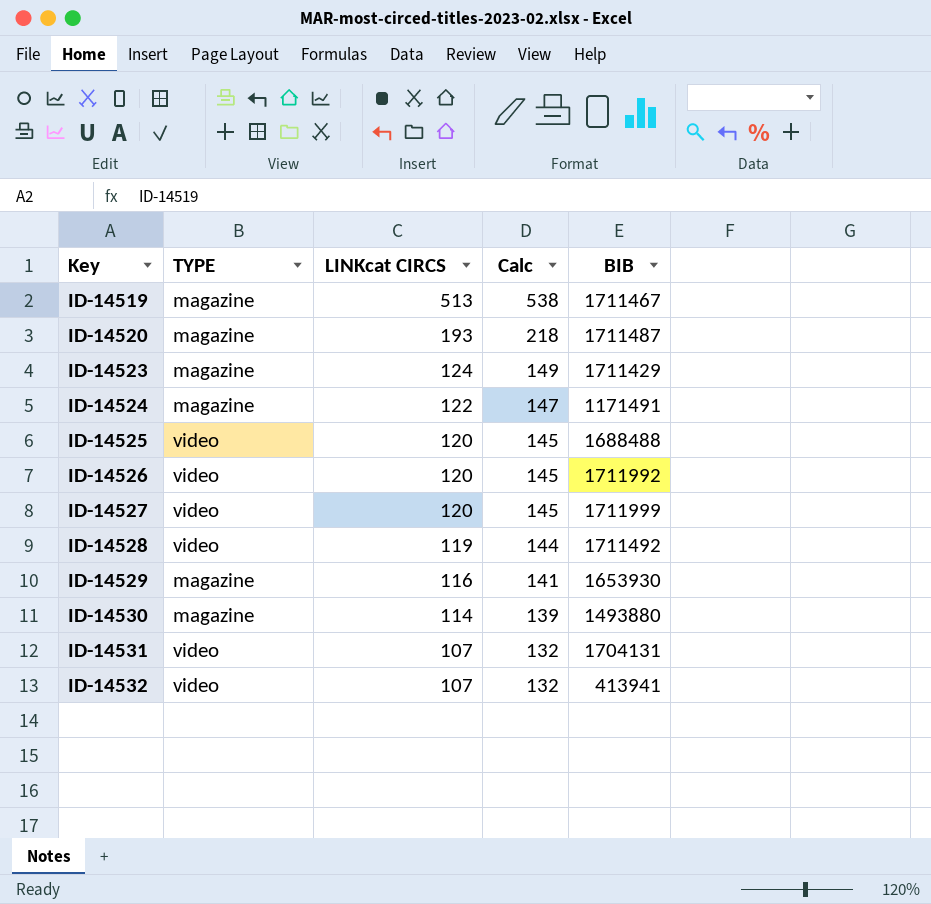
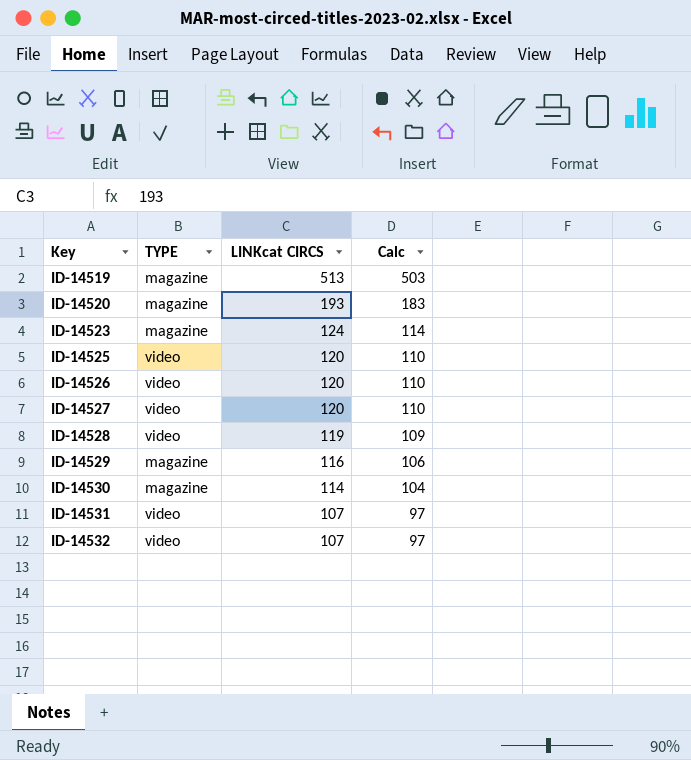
column BIB | position: 5 -> none
column Calc | formula: [LINKcat CIRCS] + 25 -> [LINKcat CIRCS] - 10
row ID-14524: magazine | 122 | 147 | 1171491 -> none

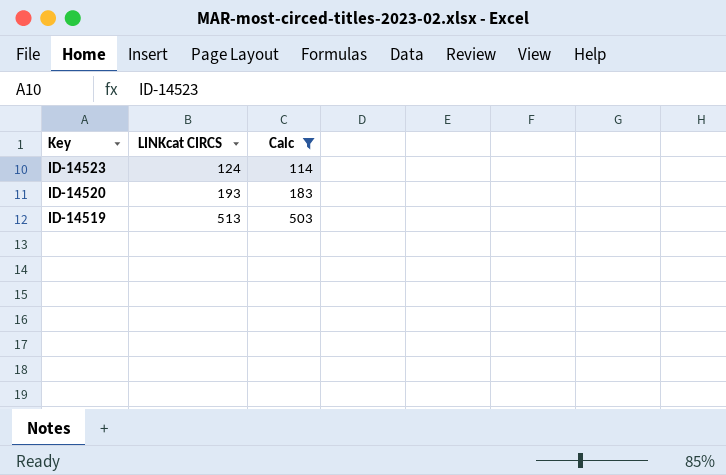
filter: none -> Calc >= 114
row order: Key ascending -> Key descending
column TYPE | position: 2 -> none

